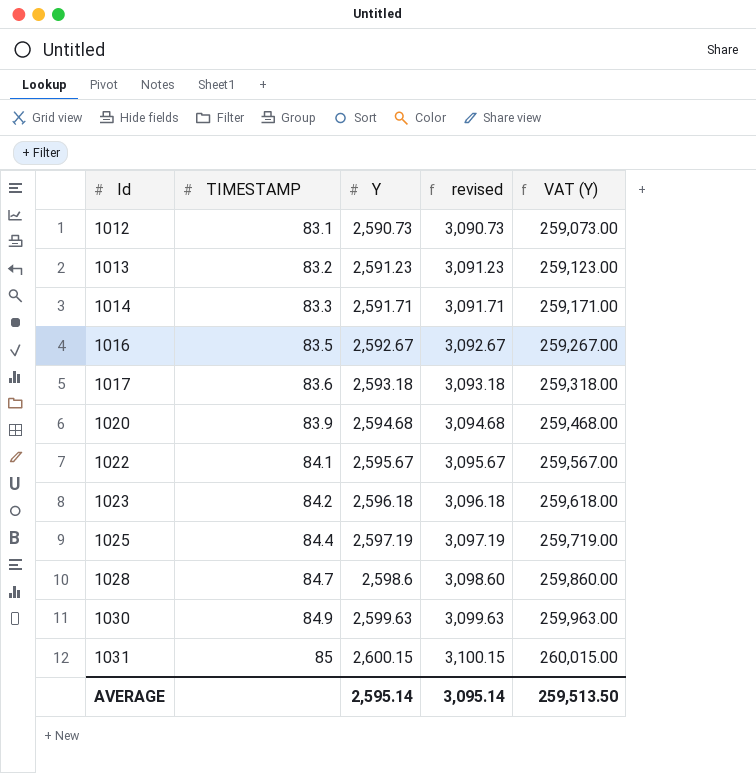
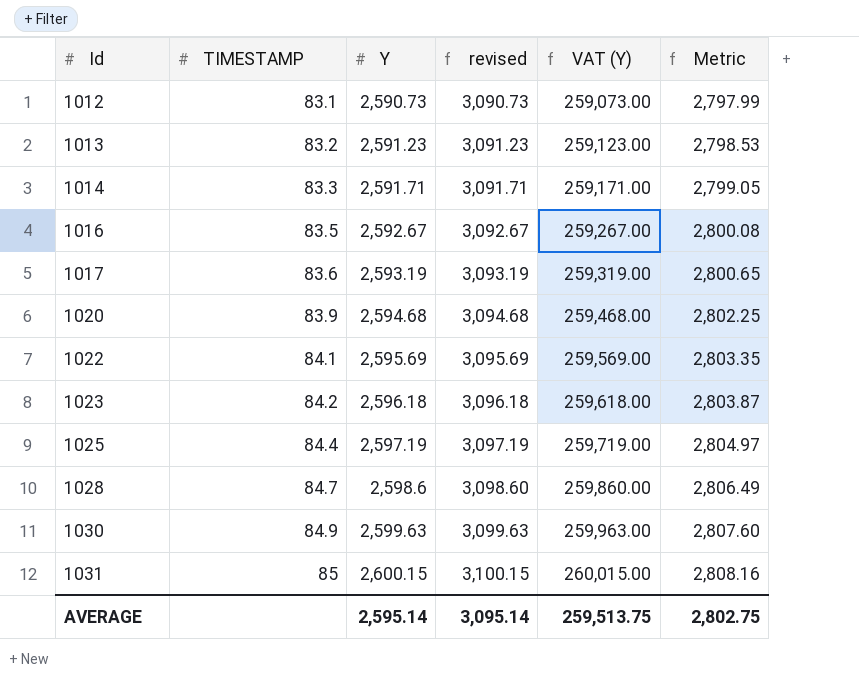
column Metric | formula: none -> [Y] * 1.08
1017 | Y: 2,593.18 -> 2,593.19
1017 | revised: 3,093.18 -> 3,093.19
1017 | VAT (Y): 259,318.00 -> 259,319.00
1022 | Y: 2,595.67 -> 2,595.69
1022 | revised: 3,095.67 -> 3,095.69
1022 | VAT (Y): 259,567.00 -> 259,569.00
AVERAGE | VAT (Y): 259,513.50 -> 259,513.75

